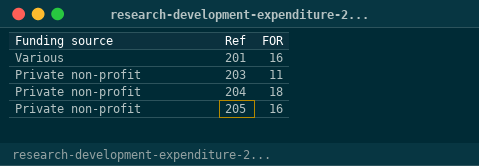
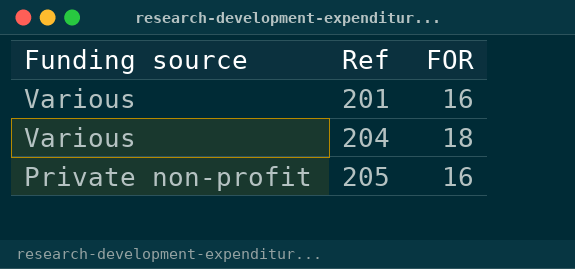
row 203: Private non-profit | 11 -> none
204 | Funding source: Private non-profit -> Various

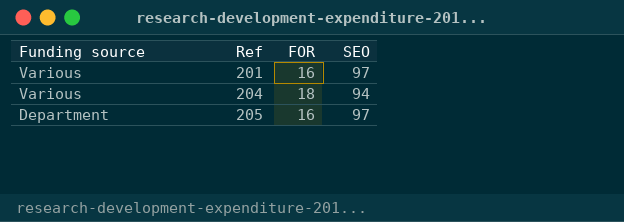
column SEO | position: none -> 4
205 | Funding source: Private non-profit -> Department

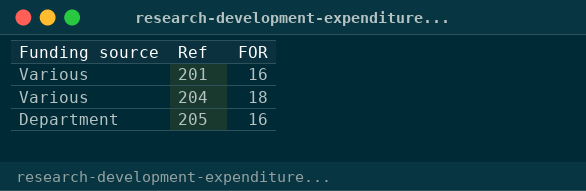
column SEO | position: 4 -> none

